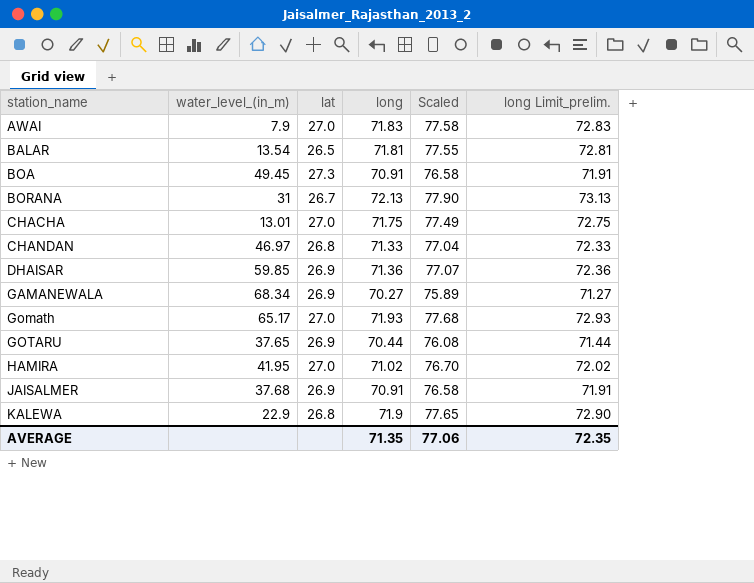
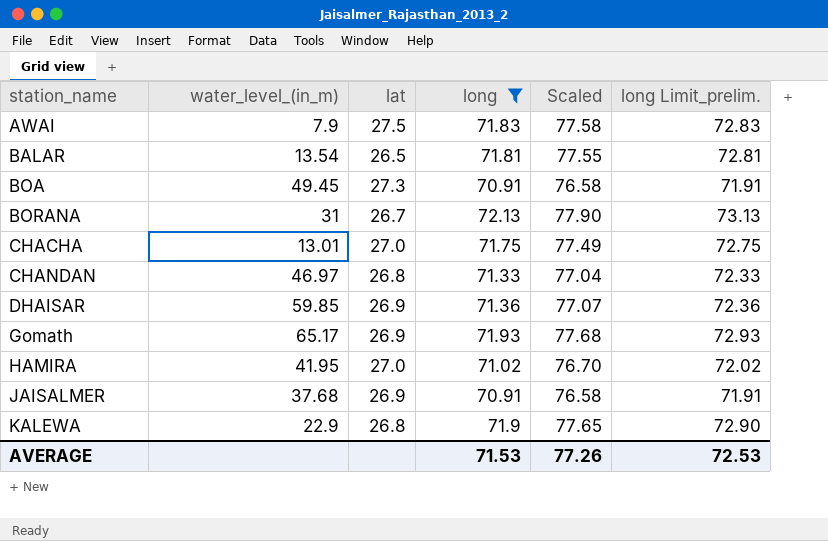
filter: none -> long >= 70.91
AWAI | lat: 27.0 -> 27.5
Gomath | lat: 27.0 -> 26.9
AVERAGE | long: 71.35 -> 71.53
AVERAGE | Scaled: 77.06 -> 77.26
AVERAGE | long Limit_prelim.: 72.35 -> 72.53

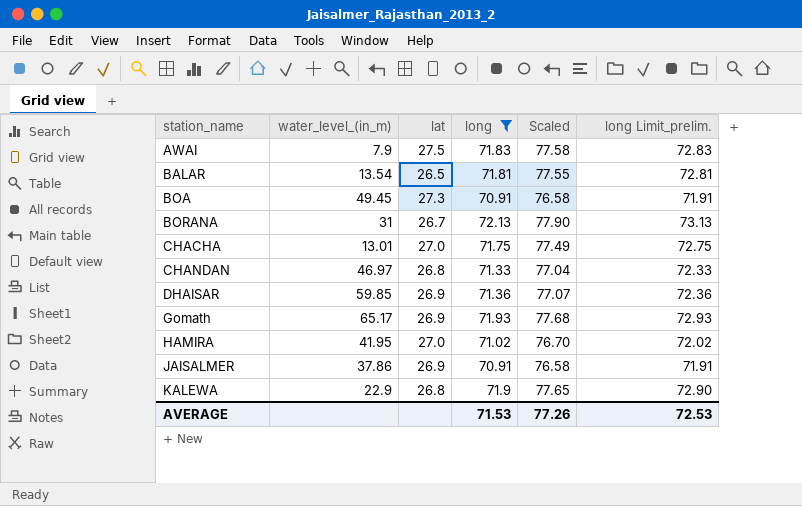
JAISALMER | water_level_(in_m): 37.68 -> 37.86

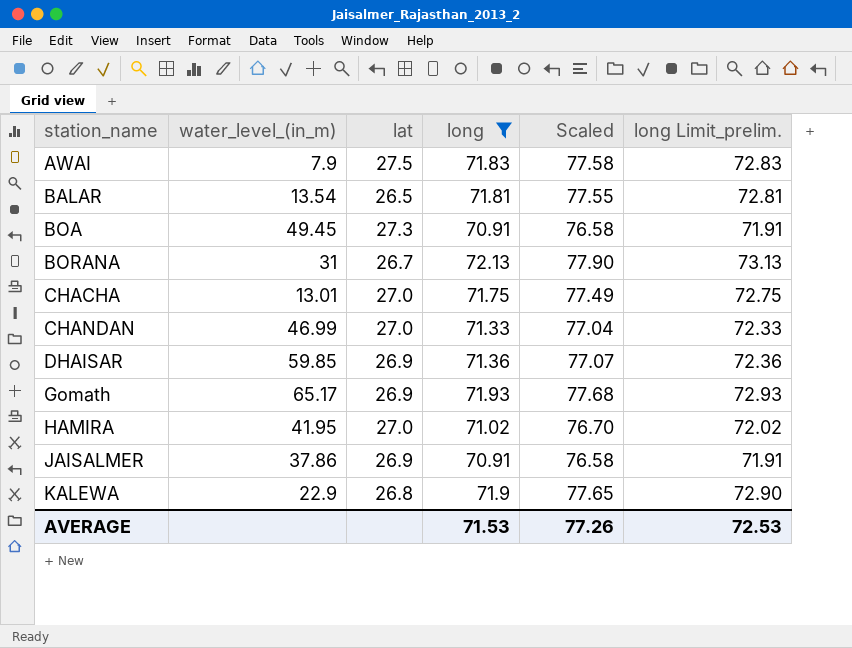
CHANDAN | water_level_(in_m): 46.97 -> 46.99
CHANDAN | lat: 26.8 -> 27.0

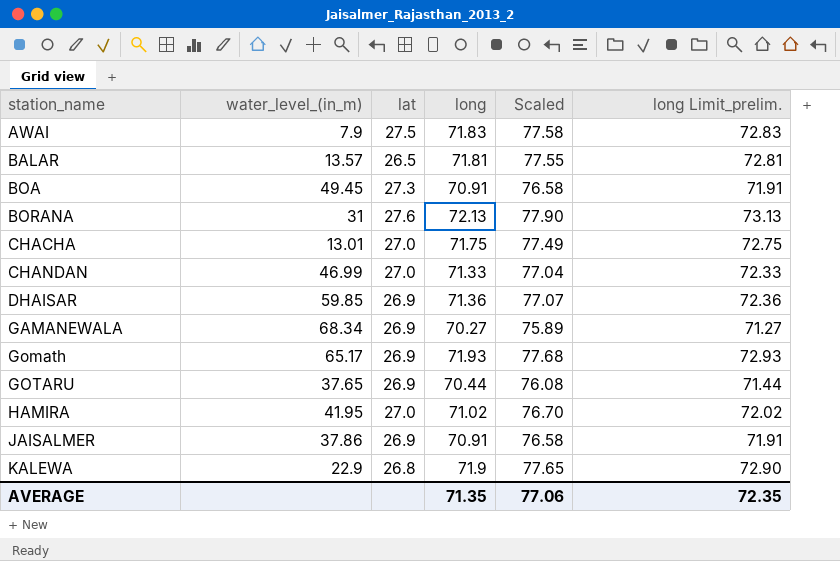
filter: long >= 70.91 -> none
BALAR | water_level_(in_m): 13.54 -> 13.57
BORANA | lat: 26.7 -> 27.6
AVERAGE | long: 71.53 -> 71.35
AVERAGE | Scaled: 77.26 -> 77.06
AVERAGE | long Limit_prelim.: 72.53 -> 72.35

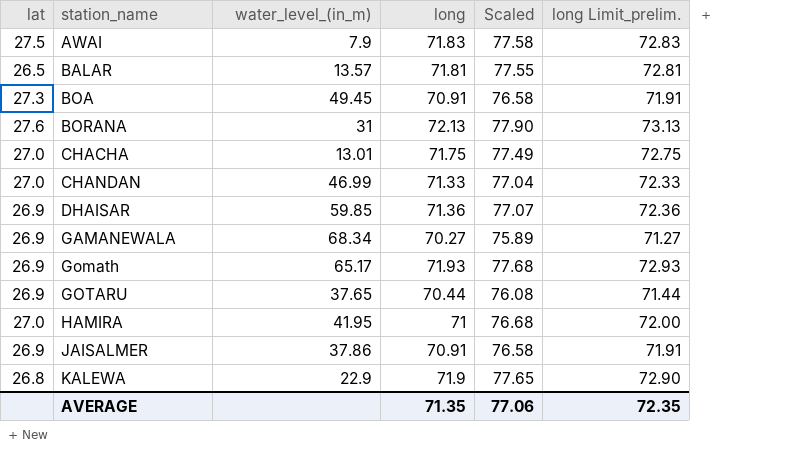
column lat | position: 3 -> 1
HAMIRA | long: 71.02 -> 71
HAMIRA | Scaled: 76.70 -> 76.68
HAMIRA | long Limit_prelim.: 72.02 -> 72.00

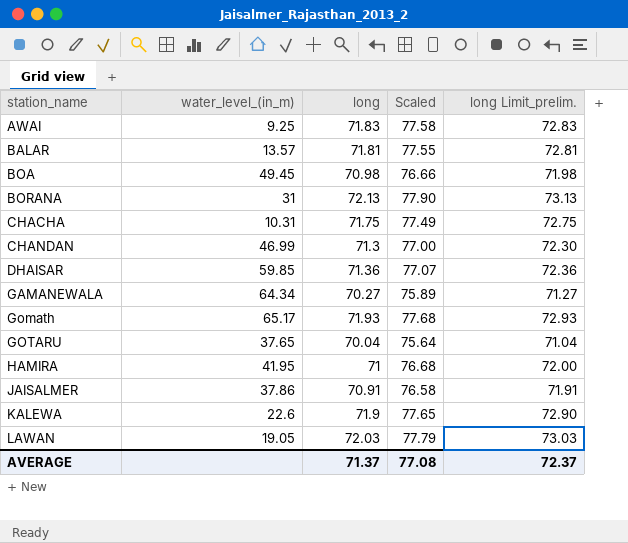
column lat | position: 1 -> none
AWAI | water_level_(in_m): 7.9 -> 9.25
BOA | long: 70.91 -> 70.98
BOA | Scaled: 76.58 -> 76.66
BOA | long Limit_prelim.: 71.91 -> 71.98
CHACHA | water_level_(in_m): 13.01 -> 10.31
CHANDAN | long: 71.33 -> 71.3
CHANDAN | Scaled: 77.04 -> 77.00
CHANDAN | long Limit_prelim.: 72.33 -> 72.30
GAMANEWALA | water_level_(in_m): 68.34 -> 64.34
GOTARU | long: 70.44 -> 70.04
GOTARU | Scaled: 76.08 -> 75.64
GOTARU | long Limit_prelim.: 71.44 -> 71.04
KALEWA | water_level_(in_m): 22.9 -> 22.6
row LAWAN: none -> 19.05 | 72.03 | 77.79 | 73.03
AVERAGE | long: 71.35 -> 71.37
AVERAGE | Scaled: 77.06 -> 77.08
AVERAGE | long Limit_prelim.: 72.35 -> 72.37

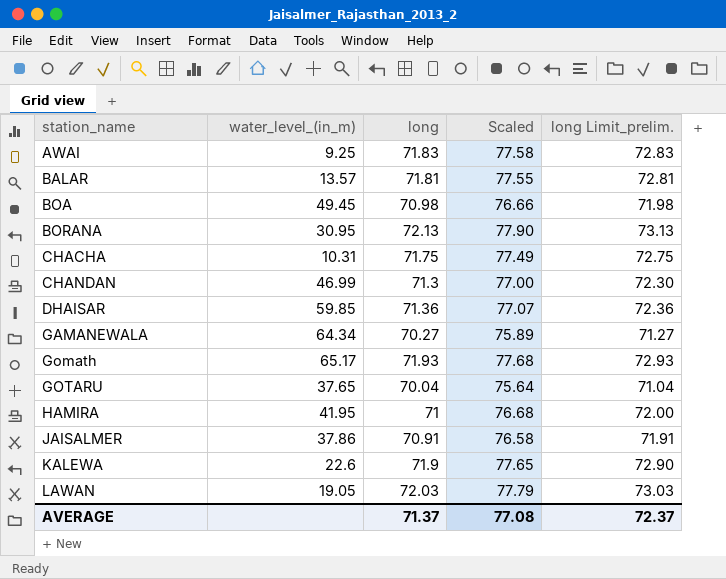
BORANA | water_level_(in_m): 31 -> 30.95

